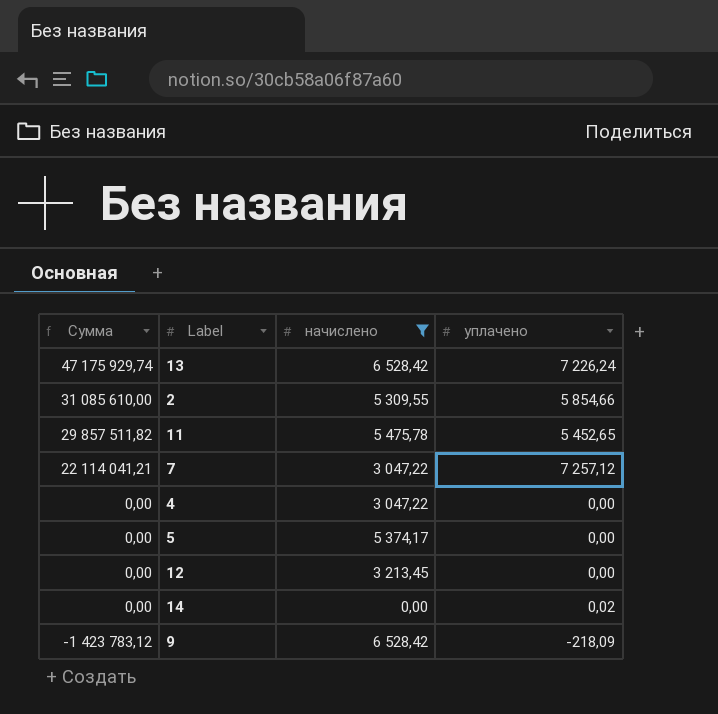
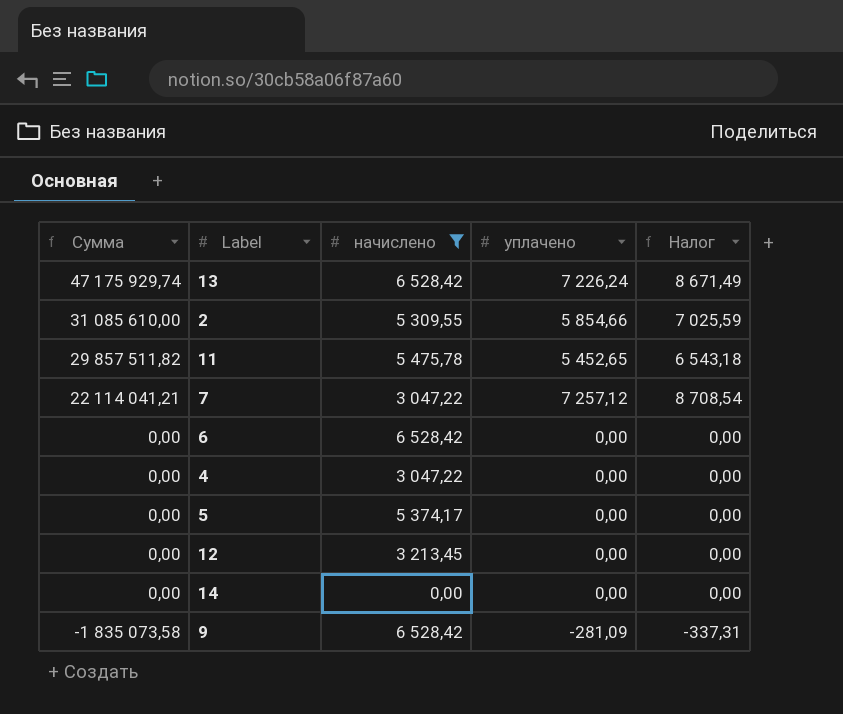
column Налог | formula: none -> [уплачено] * 1,2
row 6: none -> 0,00 | 6 528,42 | 0,00 | 0,00
14 | уплачено: 0,02 -> 0,00
9 | Сумма: -1 423 783,12 -> -1 835 073,58
9 | уплачено: -218,09 -> -281,09

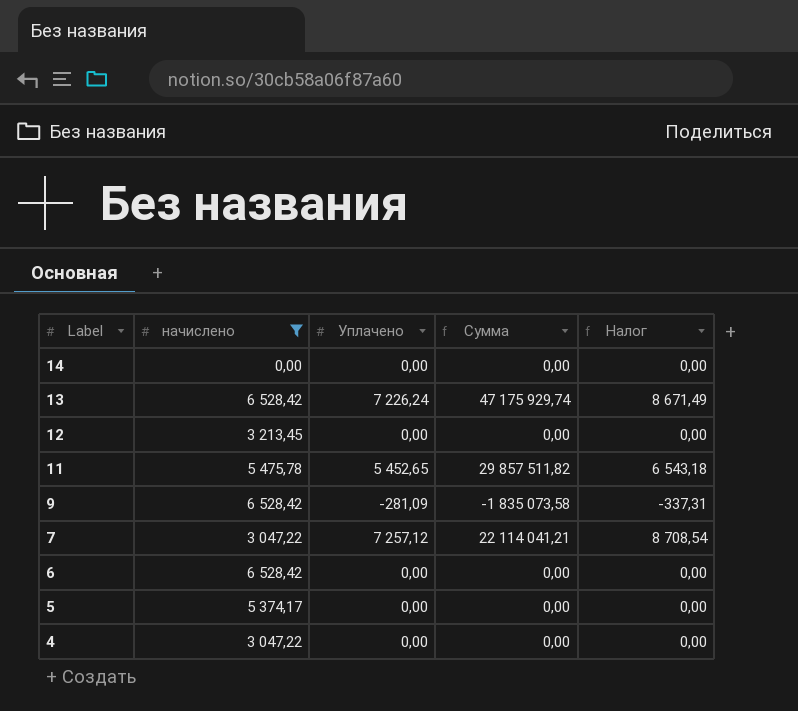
row order: Сумма descending -> Label descending
column name: уплачено -> Уплачено
column Сумма | position: 1 -> 4
row 2: 31 085 610,00 | 5 309,55 | 5 854,66 | 7 025,59 -> none

